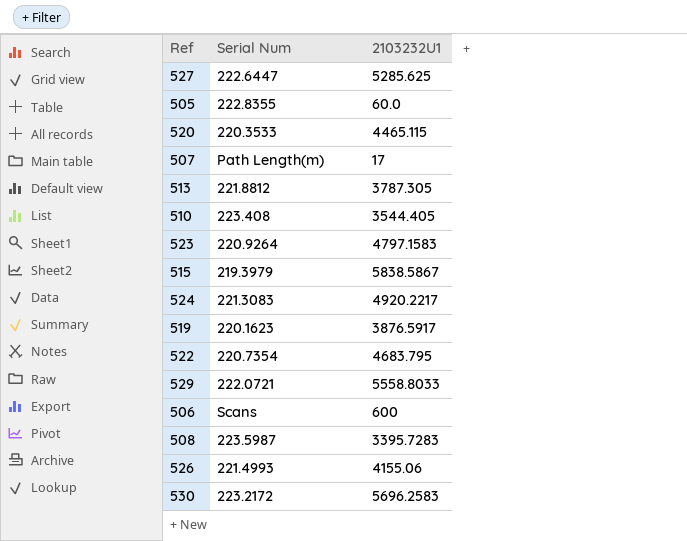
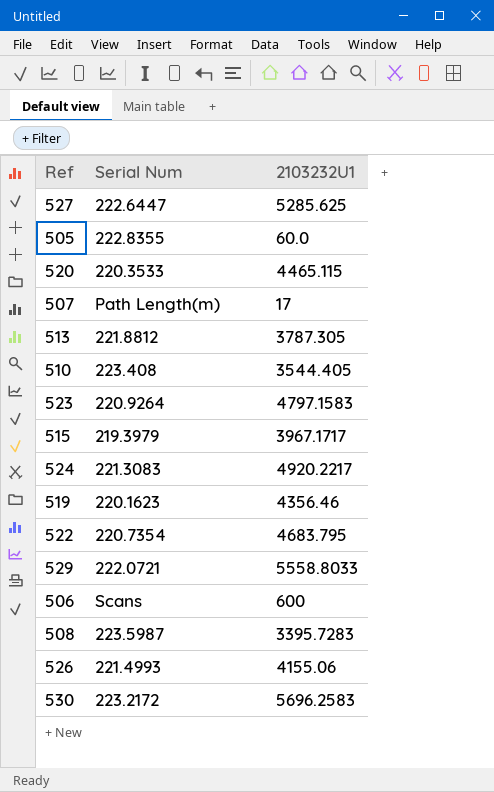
515 | 2103232U1: 5838.5867 -> 3967.1717
519 | 2103232U1: 3876.5917 -> 4356.46

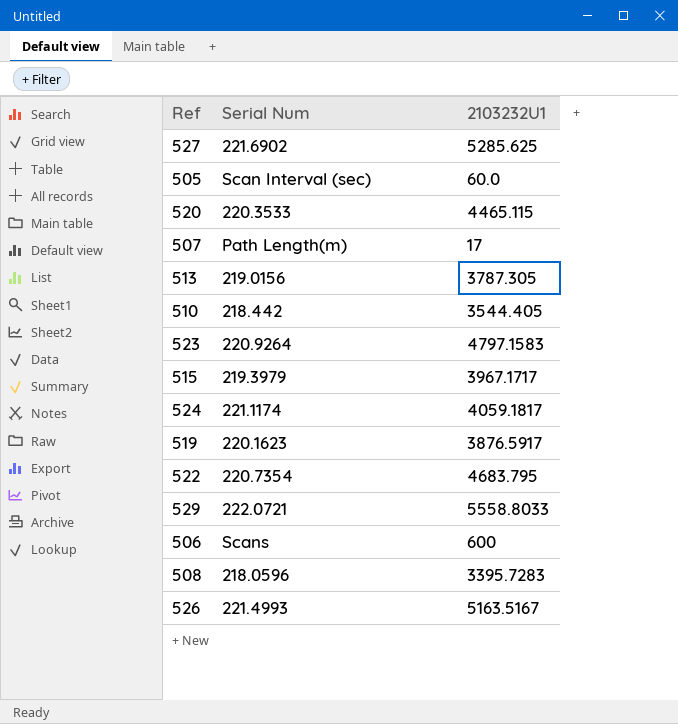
row 530: 223.2172 | 5696.2583 -> none
527 | Serial Num: 222.6447 -> 221.6902
505 | Serial Num: 222.8355 -> Scan Interval (sec)
513 | Serial Num: 221.8812 -> 219.0156
510 | Serial Num: 223.408 -> 218.442
524 | Serial Num: 221.3083 -> 221.1174
524 | 2103232U1: 4920.2217 -> 4059.1817
519 | 2103232U1: 4356.46 -> 3876.5917
508 | Serial Num: 223.5987 -> 218.0596
526 | 2103232U1: 4155.06 -> 5163.5167

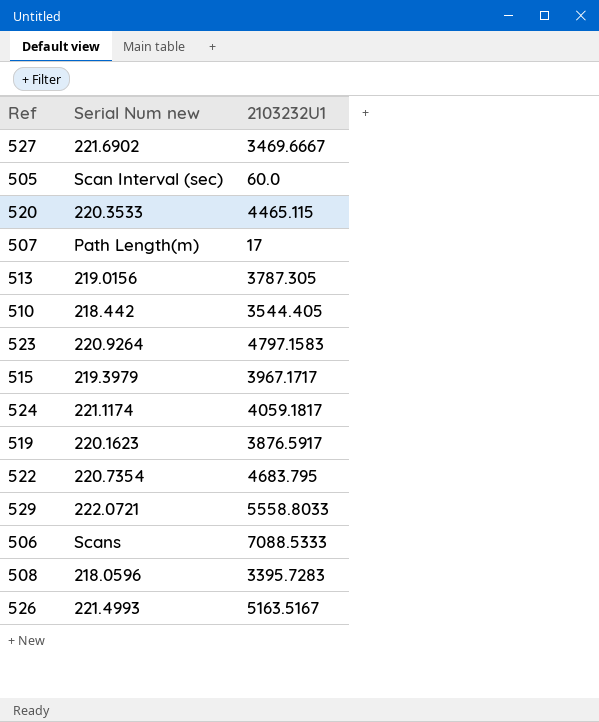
column name: Serial Num -> Serial Num new
527 | 2103232U1: 5285.625 -> 3469.6667
506 | 2103232U1: 600 -> 7088.5333

